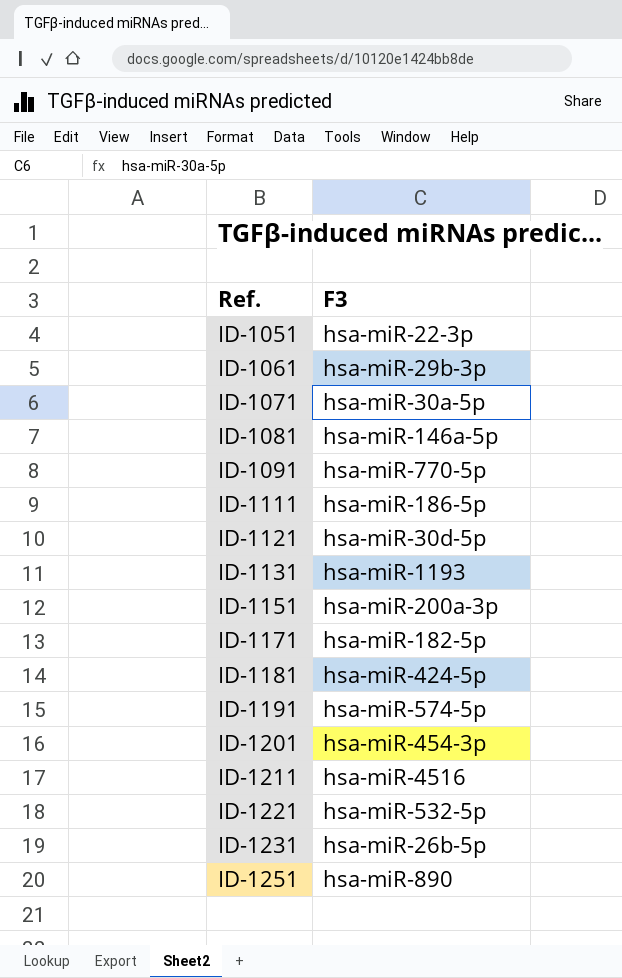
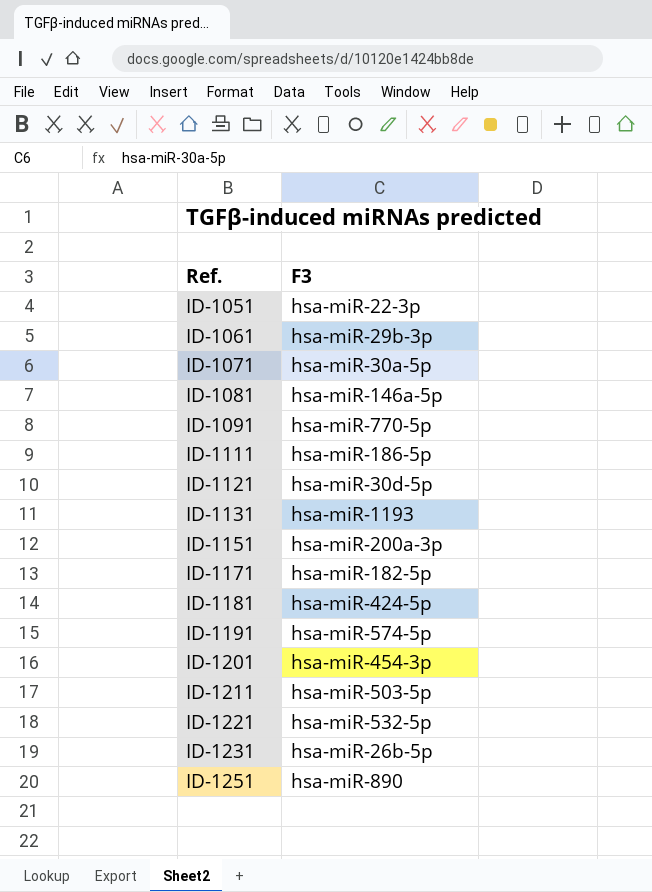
ID-1211 | F3: hsa-miR-4516 -> hsa-miR-503-5p

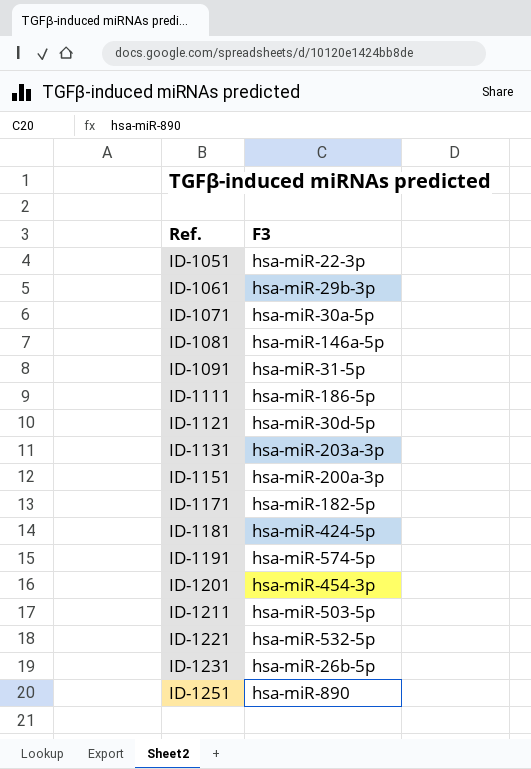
ID-1091 | F3: hsa-miR-770-5p -> hsa-miR-31-5p
ID-1131 | F3: hsa-miR-1193 -> hsa-miR-203a-3p

